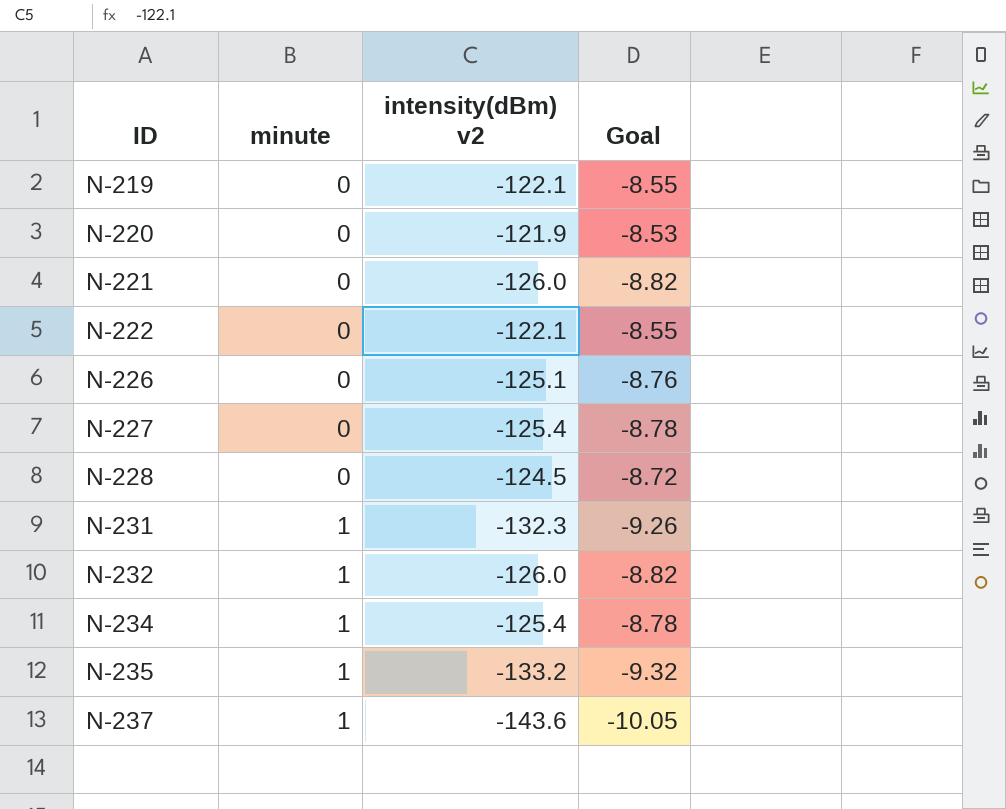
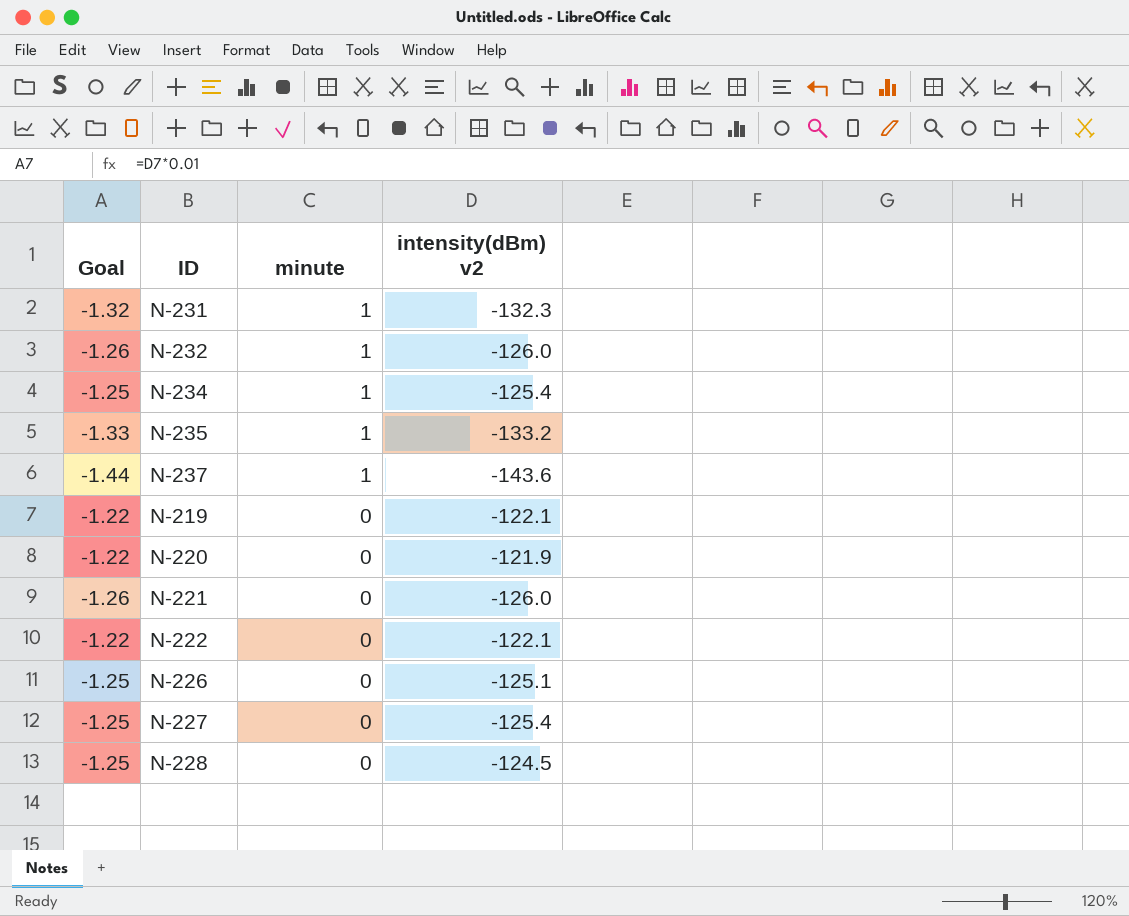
row order: ID ascending -> minute descending
column Goal | formula: [intensity(dBm) v2] * 0.07 -> [intensity(dBm) v2] * 0.01
column Goal | position: 4 -> 1

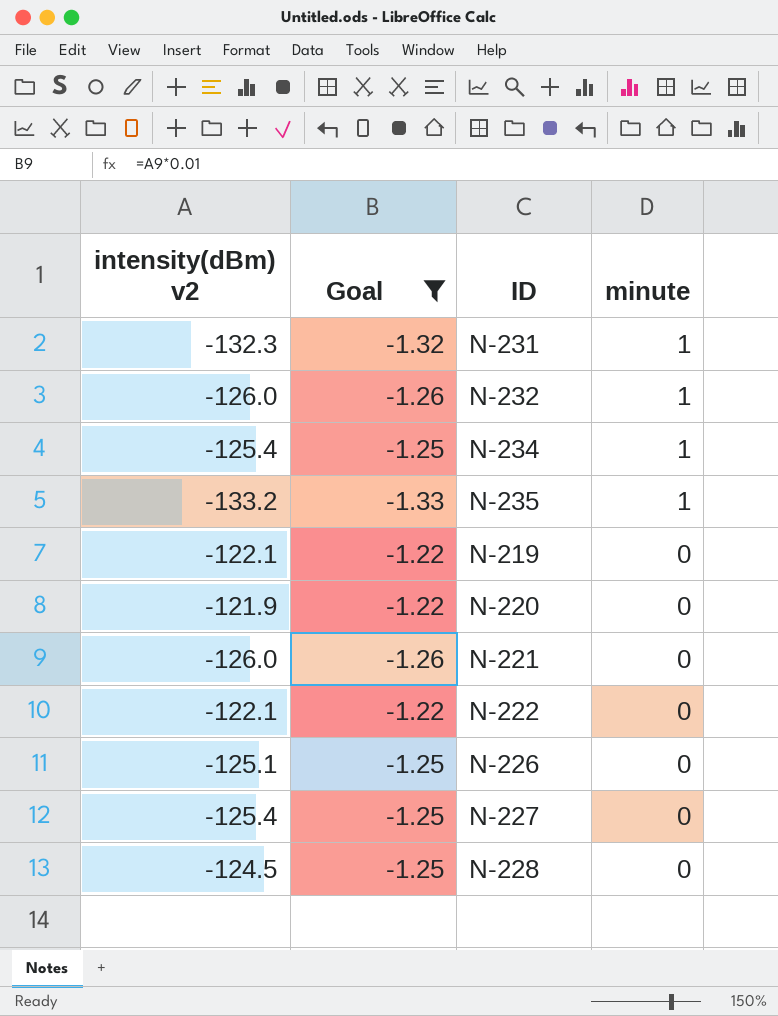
filter: none -> Goal != -1.44
column intensity(dBm) v2 | position: 4 -> 1

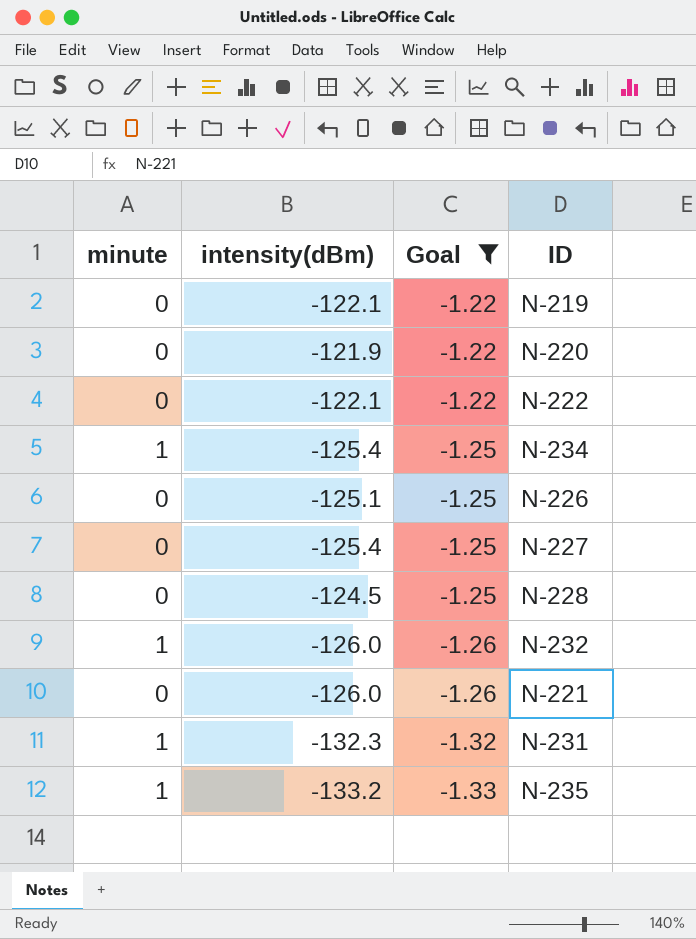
row order: minute descending -> Goal descending
column minute | position: 4 -> 1
column name: intensity(dBm) v2 -> intensity(dBm)

